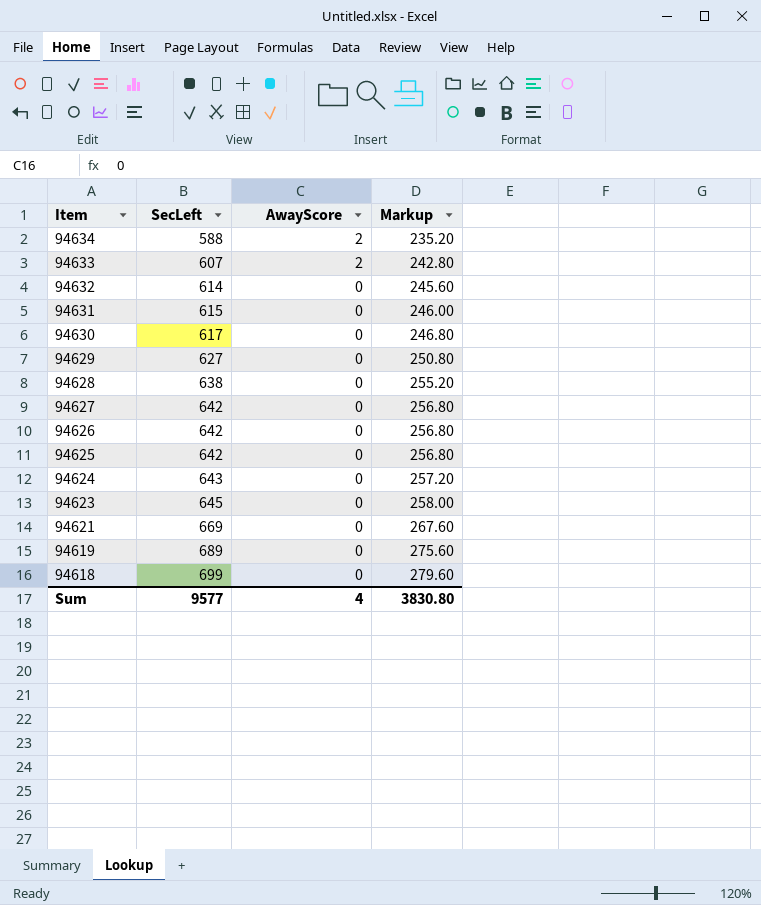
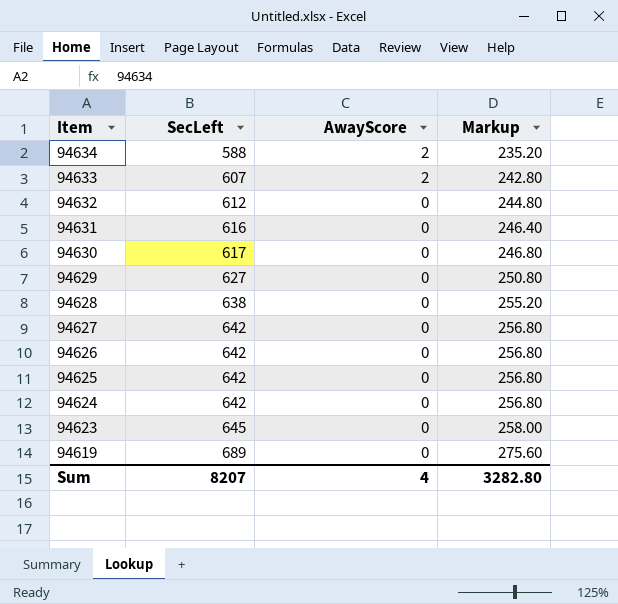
row 94621: 669 | 0 | 267.60 -> none
row 94618: 699 | 0 | 279.60 -> none
94632 | SecLeft: 614 -> 612
94632 | Markup: 245.60 -> 244.80
94631 | SecLeft: 615 -> 616
94631 | Markup: 246.00 -> 246.40
94624 | SecLeft: 643 -> 642
94624 | Markup: 257.20 -> 256.80
Sum | SecLeft: 9577 -> 8207
Sum | Markup: 3830.80 -> 3282.80

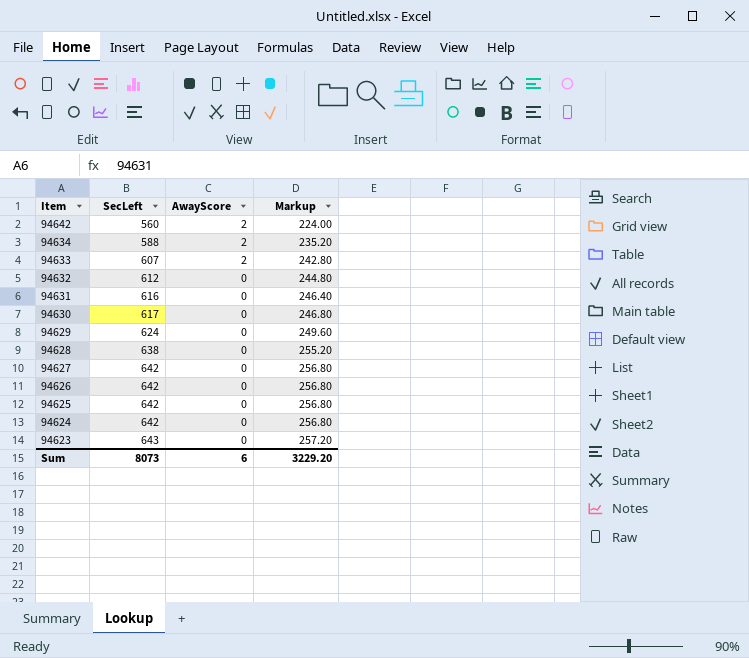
row 94619: 689 | 0 | 275.60 -> none
row 94642: none -> 560 | 2 | 224.00
94629 | SecLeft: 627 -> 624
94629 | Markup: 250.80 -> 249.60
94623 | SecLeft: 645 -> 643
94623 | Markup: 258.00 -> 257.20
Sum | SecLeft: 8207 -> 8073
Sum | AwayScore: 4 -> 6
Sum | Markup: 3282.80 -> 3229.20

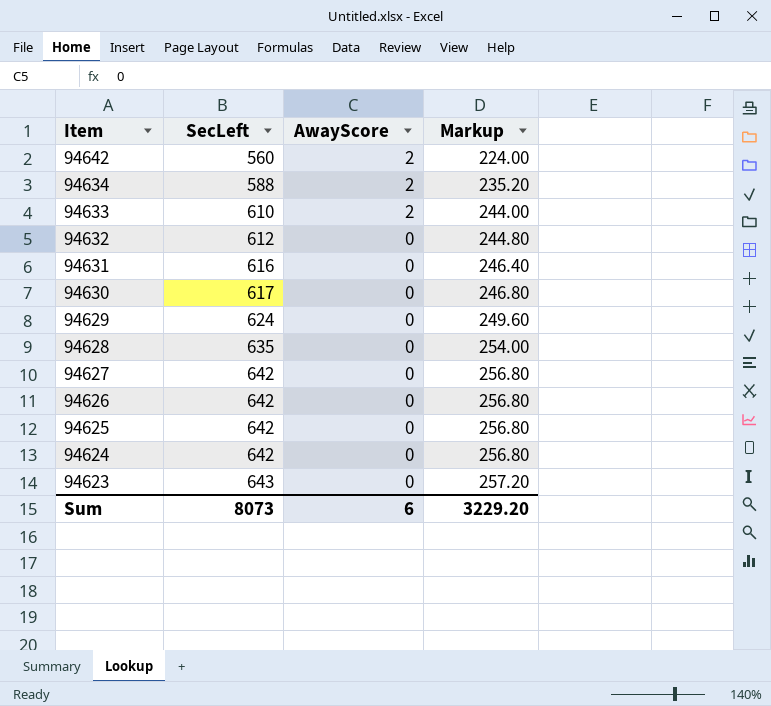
94633 | SecLeft: 607 -> 610
94633 | Markup: 242.80 -> 244.00
94628 | SecLeft: 638 -> 635
94628 | Markup: 255.20 -> 254.00

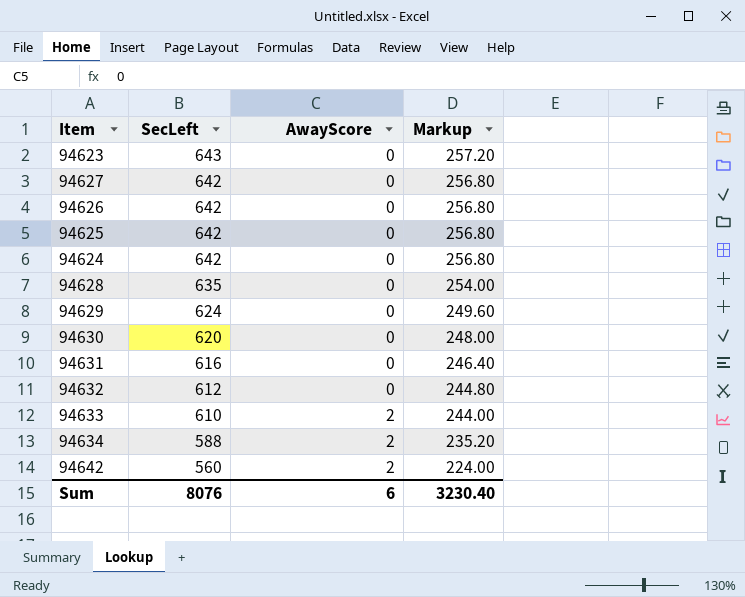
row order: Item descending -> SecLeft descending
94630 | SecLeft: 617 -> 620
94630 | Markup: 246.80 -> 248.00
Sum | SecLeft: 8073 -> 8076
Sum | Markup: 3229.20 -> 3230.40

